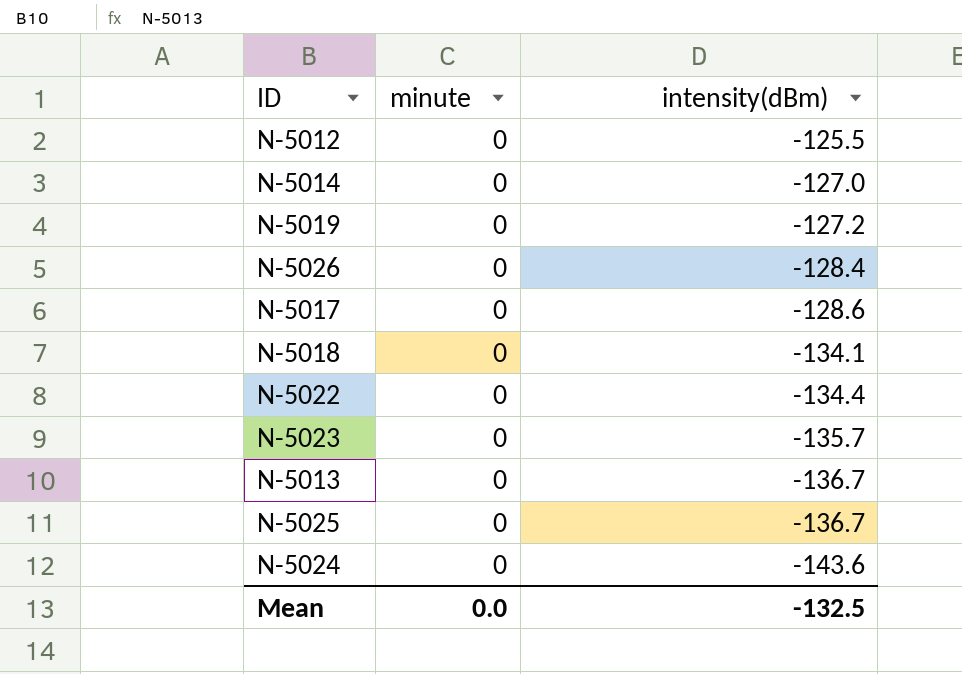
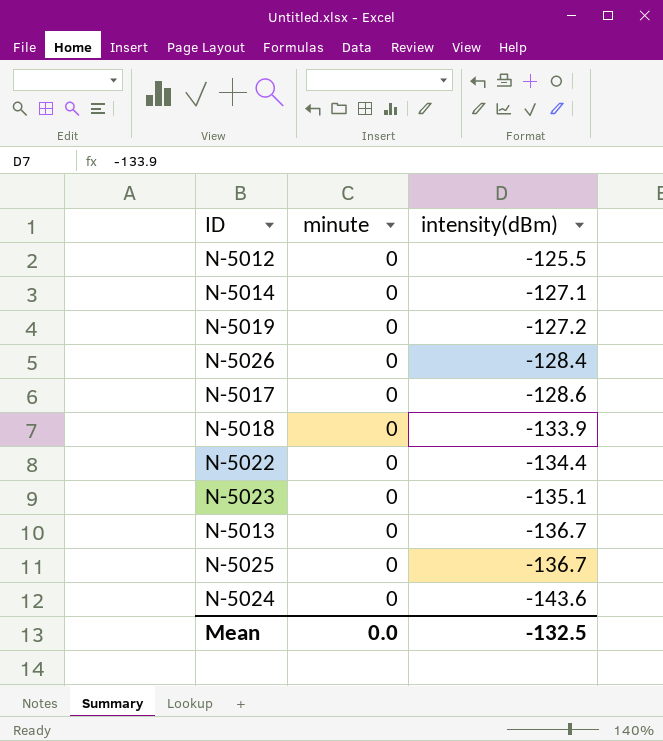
N-5014 | intensity(dBm): -127.0 -> -127.1
N-5018 | intensity(dBm): -134.1 -> -133.9
N-5023 | intensity(dBm): -135.7 -> -135.1

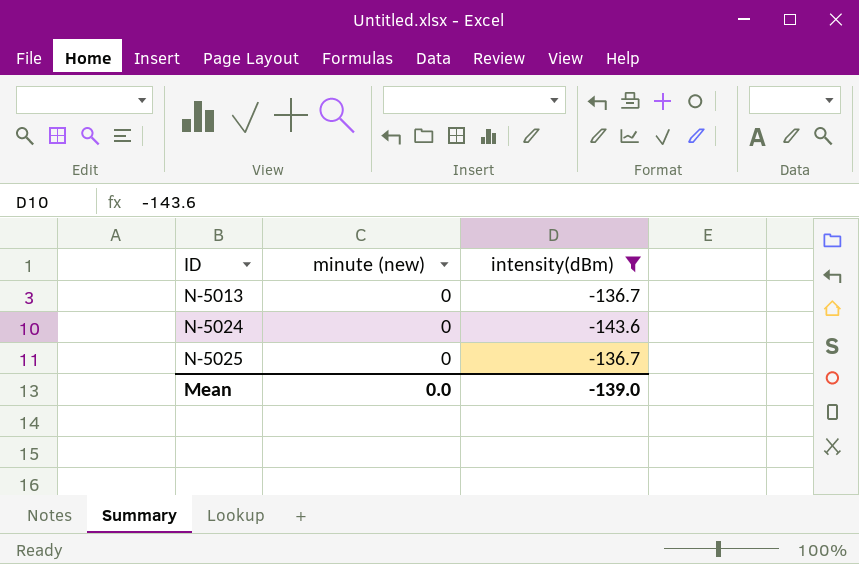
filter: none -> intensity(dBm) <= -136.7
row order: intensity(dBm) descending -> ID ascending
column name: minute -> minute (new)
Mean | intensity(dBm): -132.5 -> -139.0

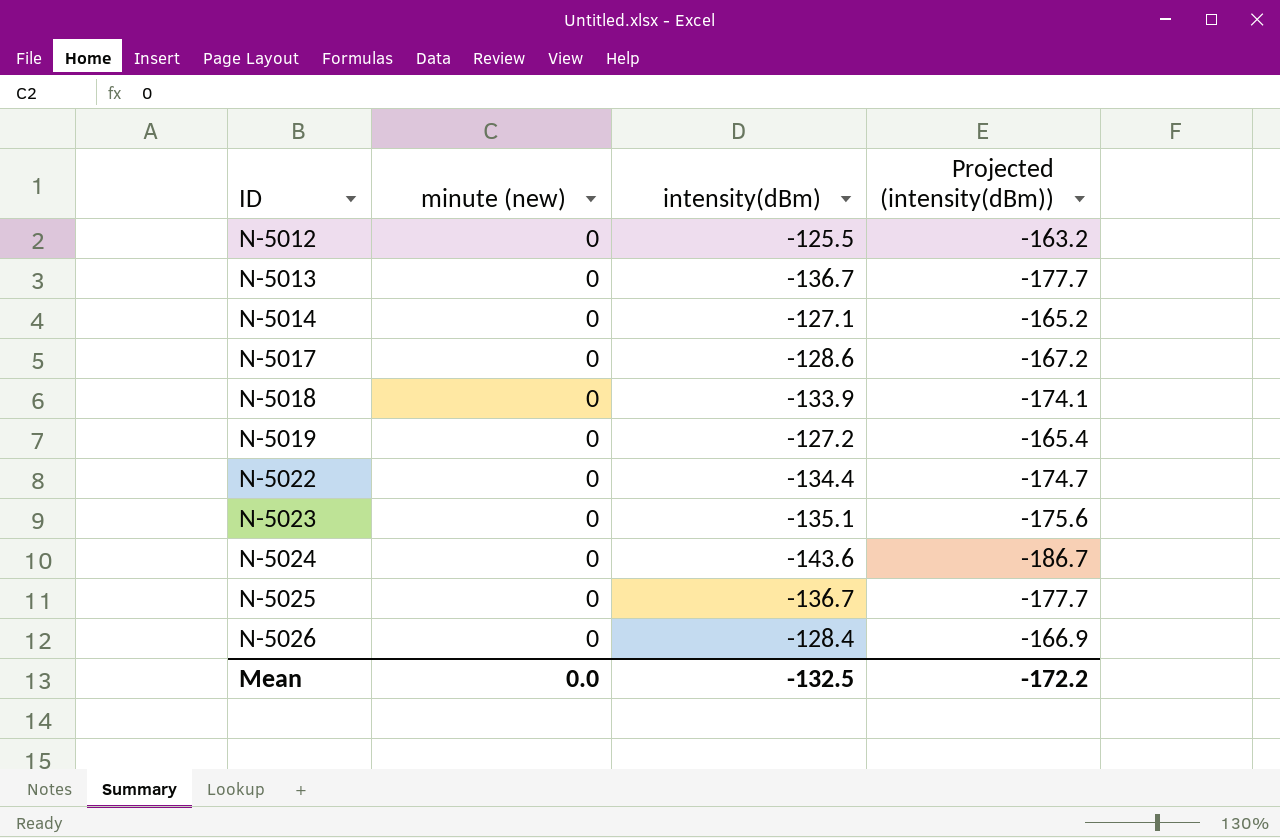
filter: intensity(dBm) <= -136.7 -> none
column Projected (intensity(dBm)) | formula: none -> [intensity(dBm)] * 1.3
Mean | intensity(dBm): -139.0 -> -132.5

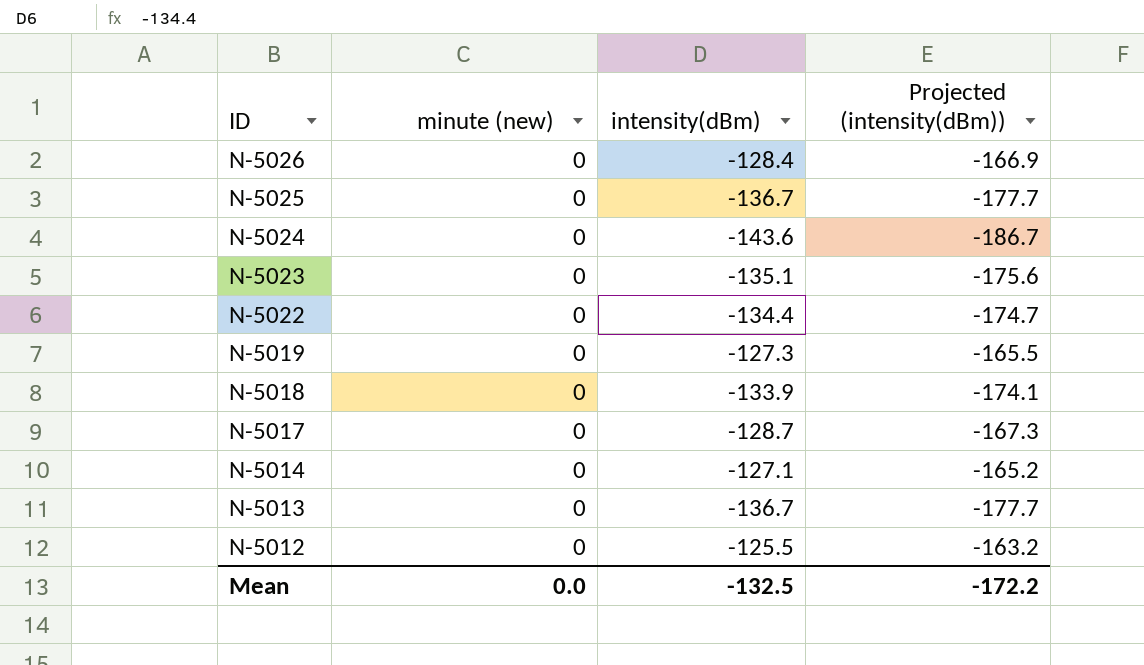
row order: ID ascending -> ID descending
N-5019 | intensity(dBm): -127.2 -> -127.3
N-5019 | Projected (intensity(dBm)): -165.4 -> -165.5
N-5017 | intensity(dBm): -128.6 -> -128.7
N-5017 | Projected (intensity(dBm)): -167.2 -> -167.3

